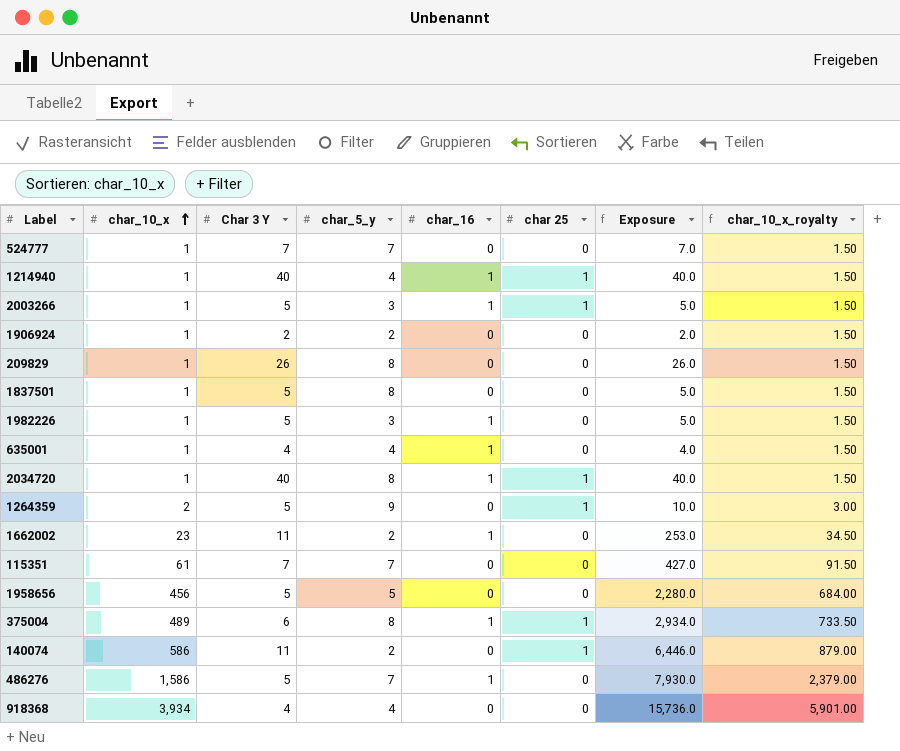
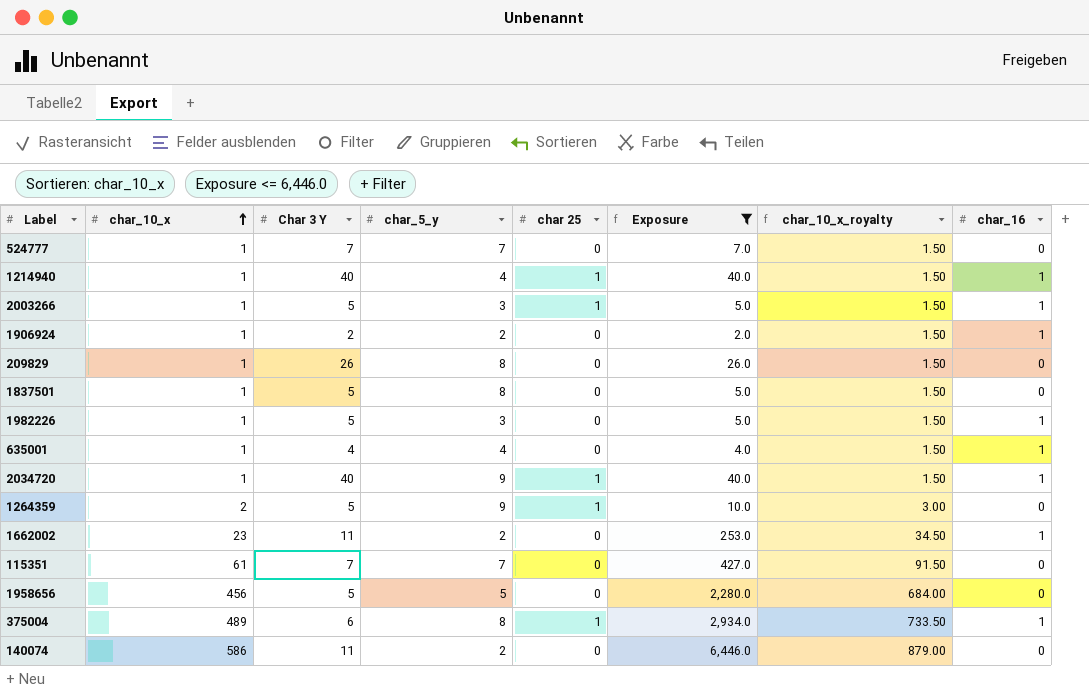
filter: none -> Exposure <= 6,446.0
column char_16 | position: 5 -> 8
1906924 | char_16: 0 -> 1
2034720 | char_5_y: 8 -> 9
140074 | char 25: 1 -> 0

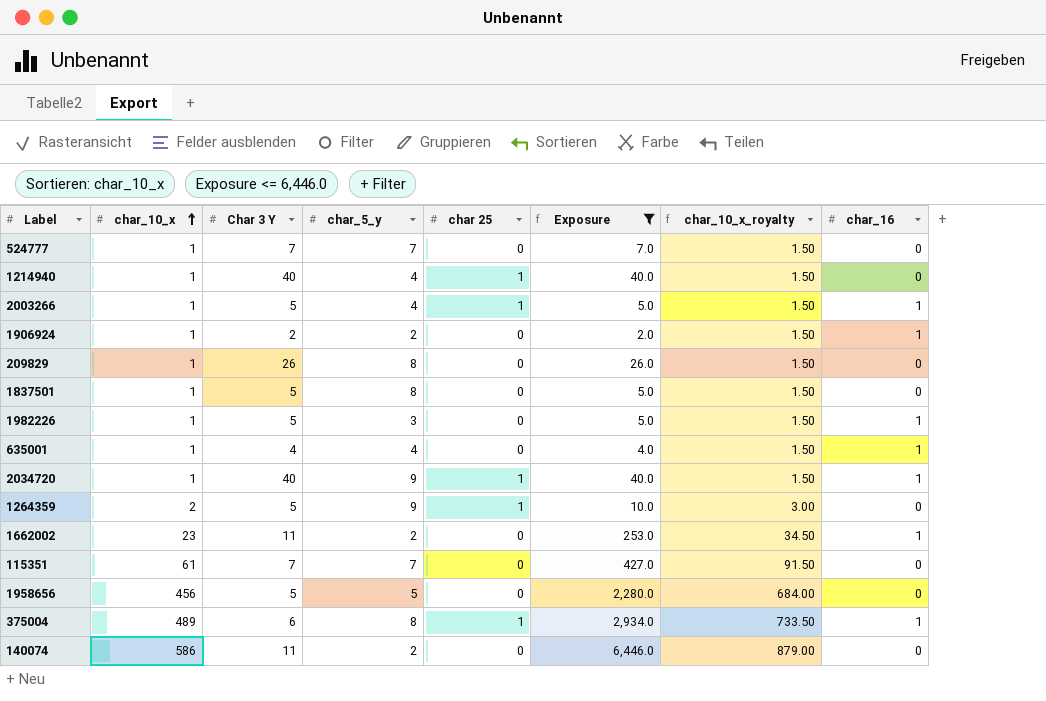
1214940 | char_16: 1 -> 0
2003266 | char_5_y: 3 -> 4

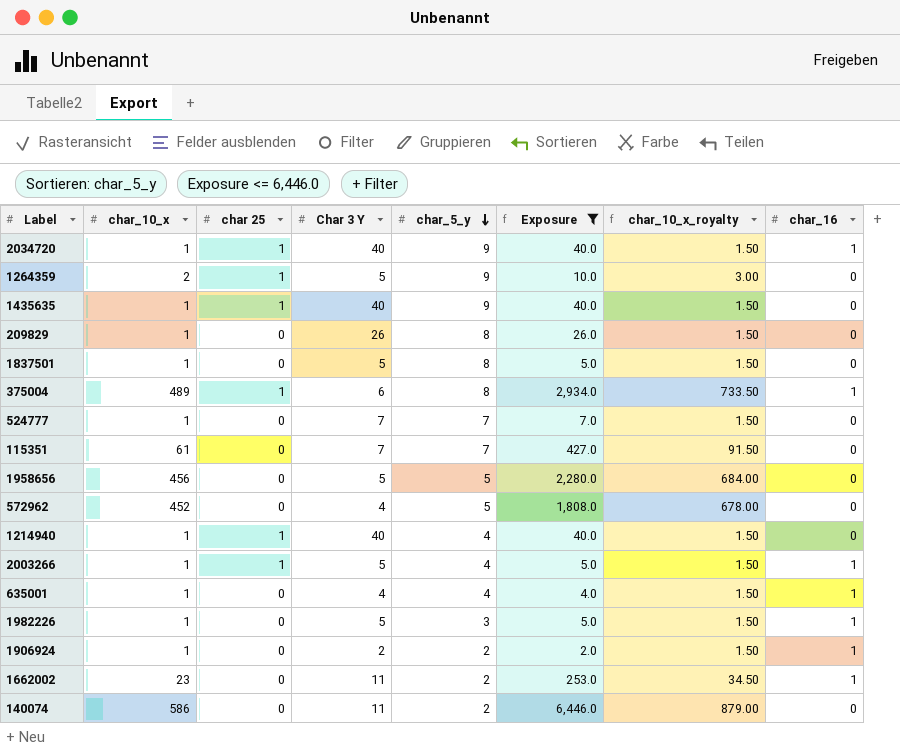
row order: char_10_x ascending -> char_5_y descending
column char 25 | position: 5 -> 3
row 1435635: none -> 1 | 1 | 40 | 9 | 40.0 | 1.50 | 0
row 572962: none -> 452 | 0 | 4 | 5 | 1,808.0 | 678.00 | 0

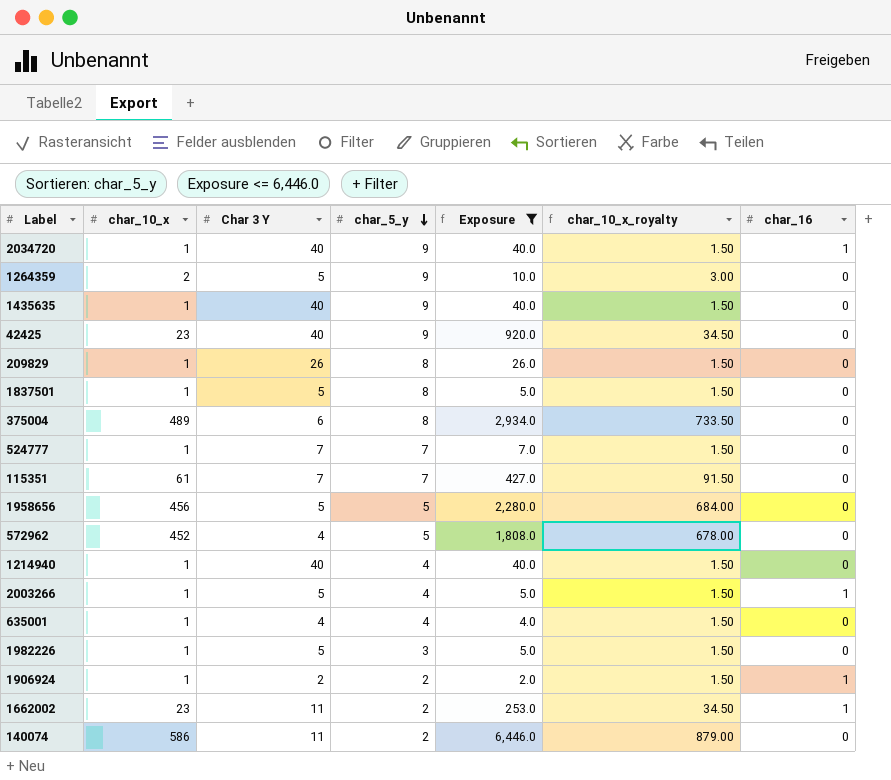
column char 25 | position: 3 -> none
row 42425: none -> 23 | 40 | 9 | 920.0 | 34.50 | 0
375004 | char_16: 1 -> 0
635001 | char_16: 1 -> 0
1982226 | char_16: 1 -> 0

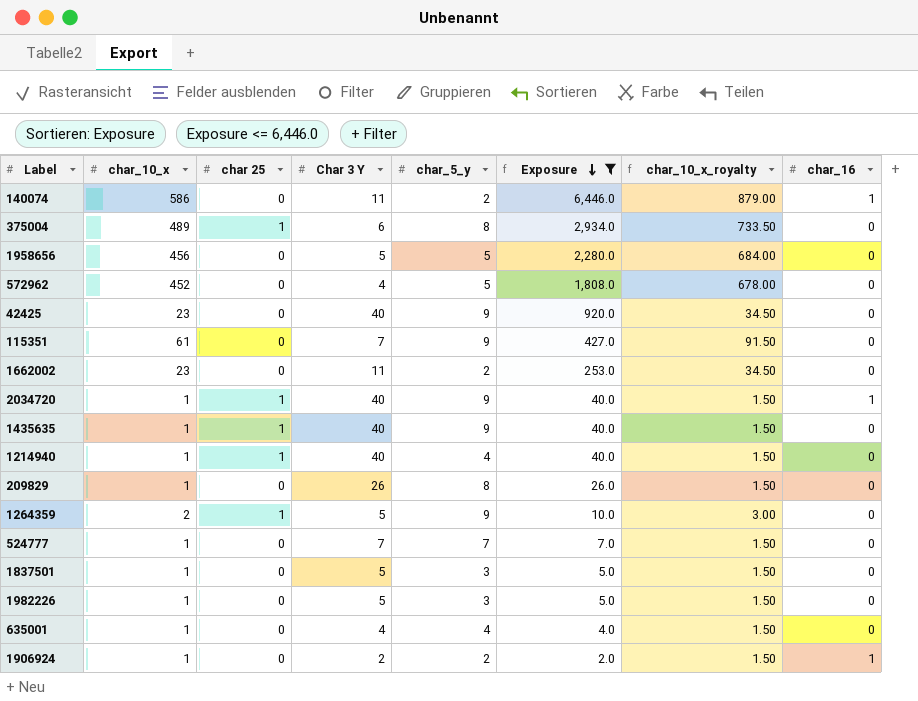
row order: char_5_y descending -> Exposure descending
column char 25 | position: none -> 3
row 2003266: 1 | 5 | 4 | 5.0 | 1.50 | 1 -> none
140074 | char_16: 0 -> 1
115351 | char_5_y: 7 -> 9
1662002 | char_16: 1 -> 0
1837501 | char_5_y: 8 -> 3

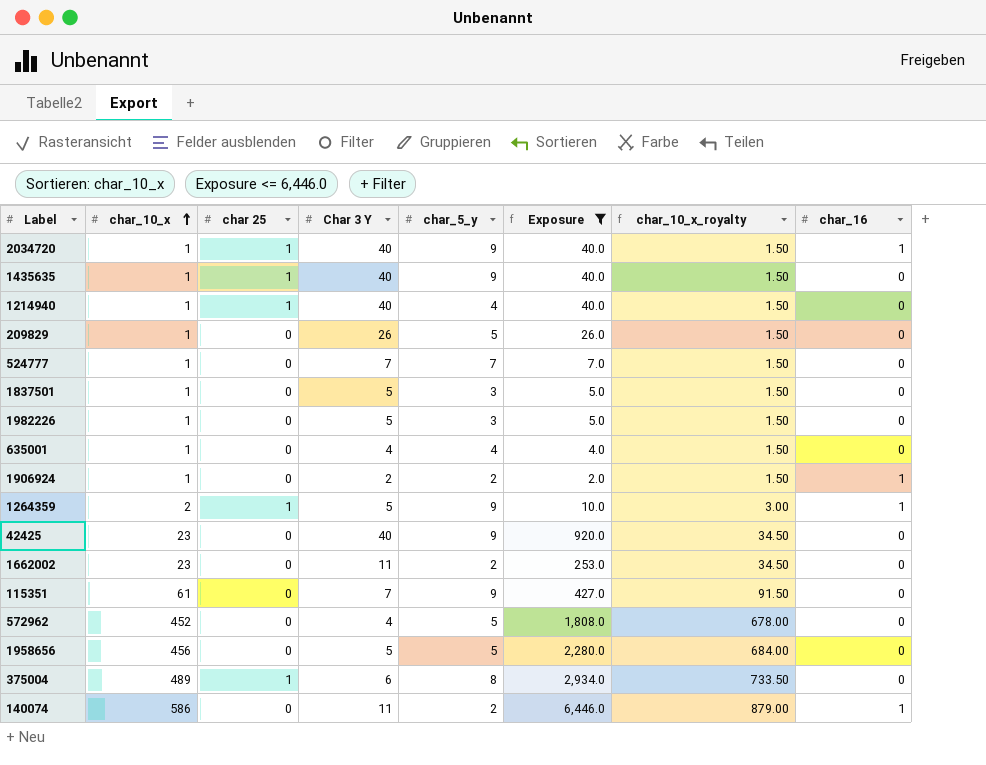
row order: Exposure descending -> char_10_x ascending
209829 | char_5_y: 8 -> 5
1264359 | char_16: 0 -> 1

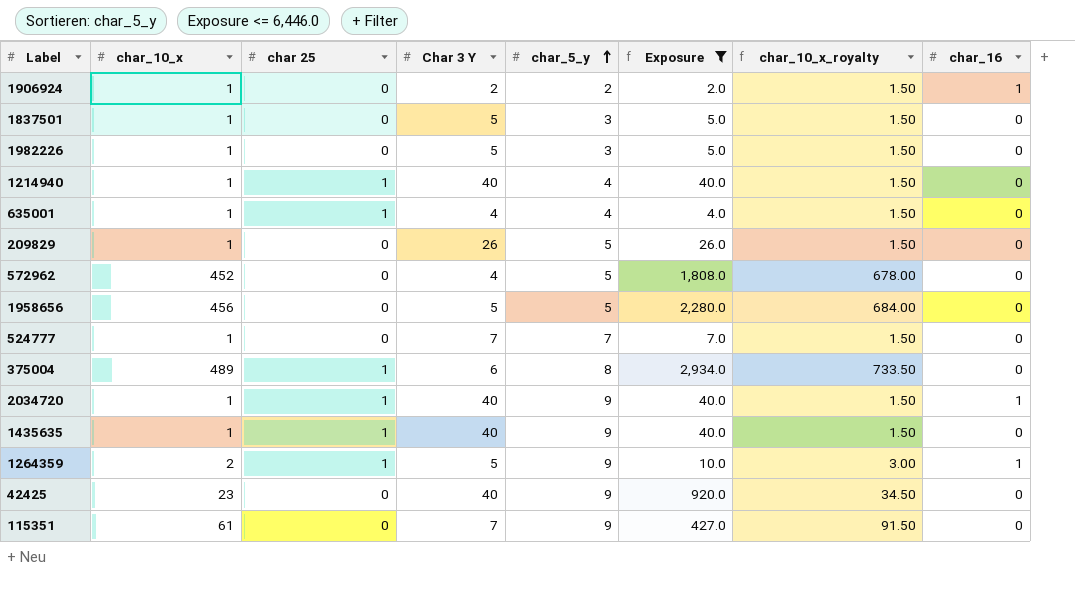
row order: char_10_x ascending -> char_5_y ascending
row 1662002: 23 | 0 | 11 | 2 | 253.0 | 34.50 | 0 -> none
row 140074: 586 | 0 | 11 | 2 | 6,446.0 | 879.00 | 1 -> none
635001 | char 25: 0 -> 1

